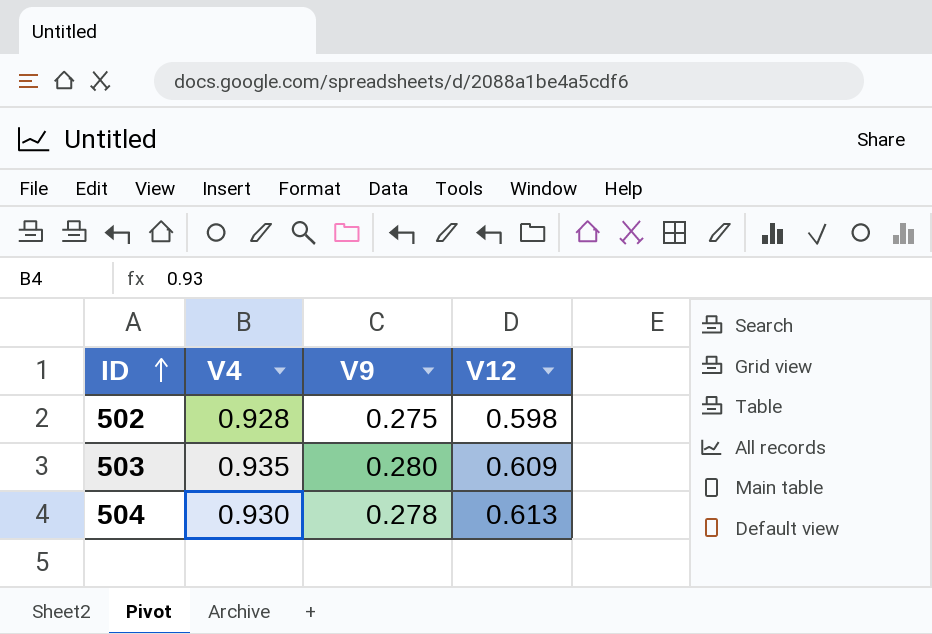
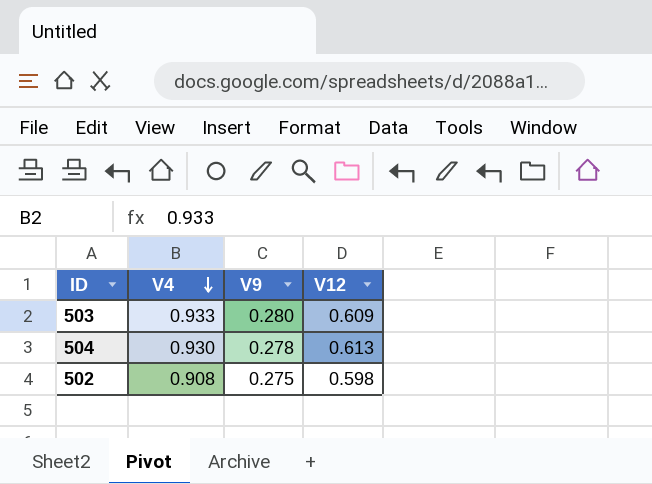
row order: ID ascending -> V4 descending
503 | V4: 0.935 -> 0.933
502 | V4: 0.928 -> 0.908

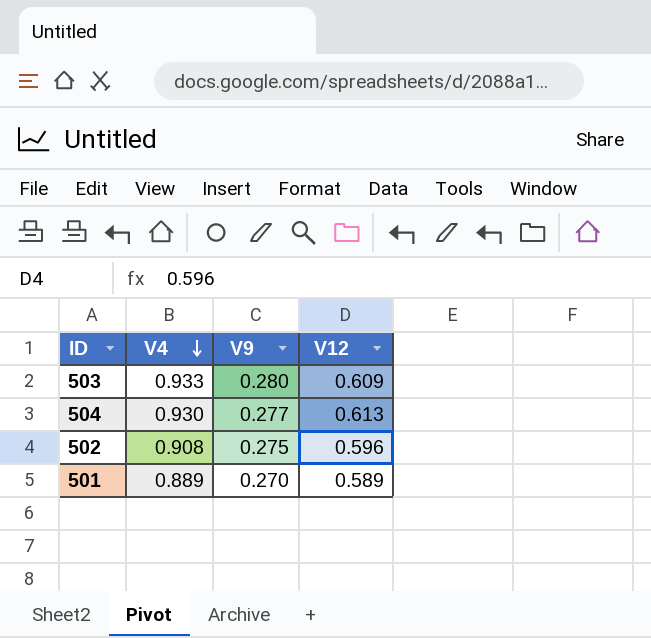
504 | V9: 0.278 -> 0.277
502 | V12: 0.598 -> 0.596
row 501: none -> 0.889 | 0.270 | 0.589

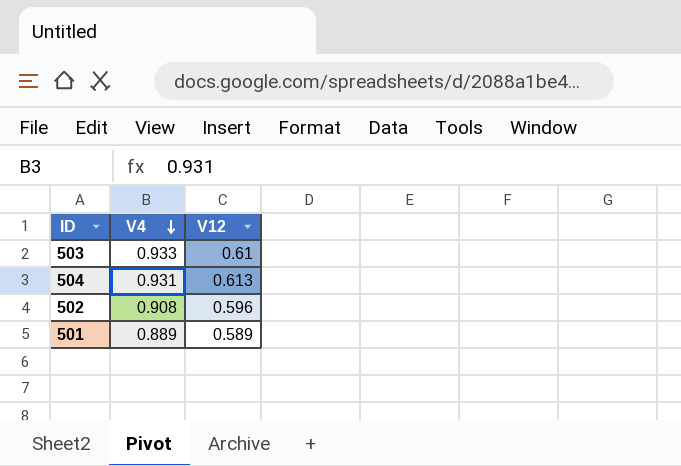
column V9 | position: 3 -> none
503 | V12: 0.609 -> 0.61
504 | V4: 0.930 -> 0.931

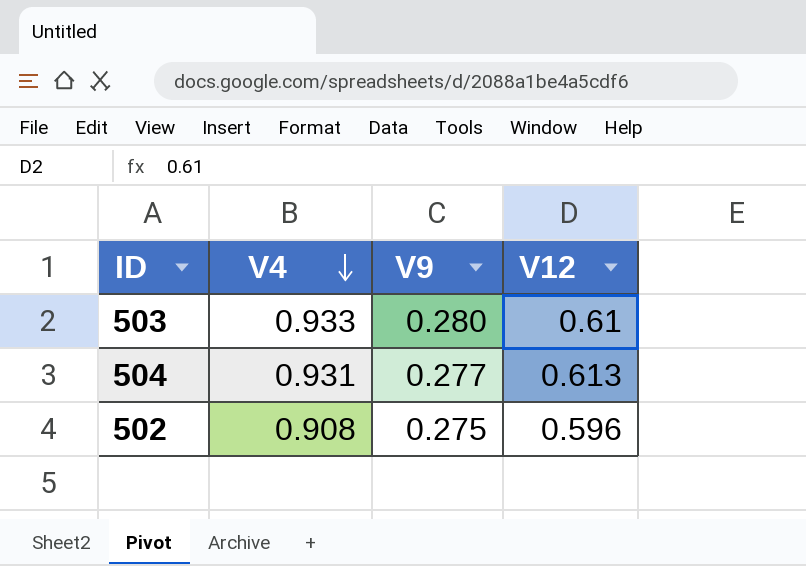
column V9 | position: none -> 3
row 501: 0.889 | 0.589 -> none

